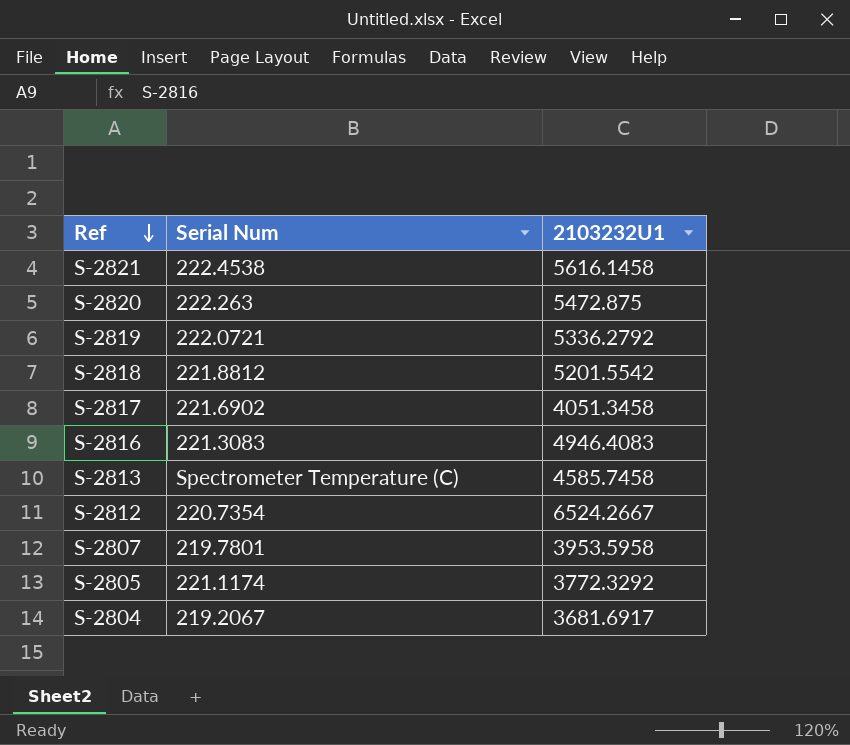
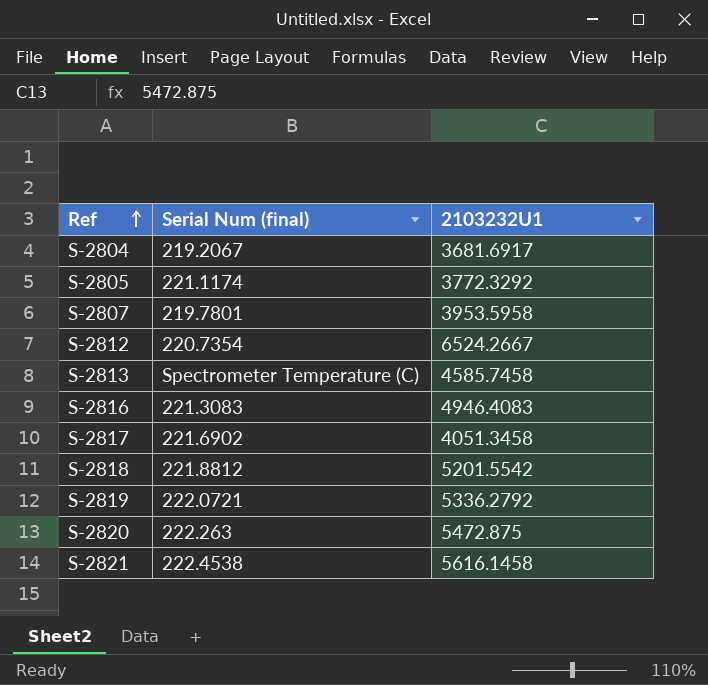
row order: Ref descending -> Ref ascending
column name: Serial Num -> Serial Num (final)

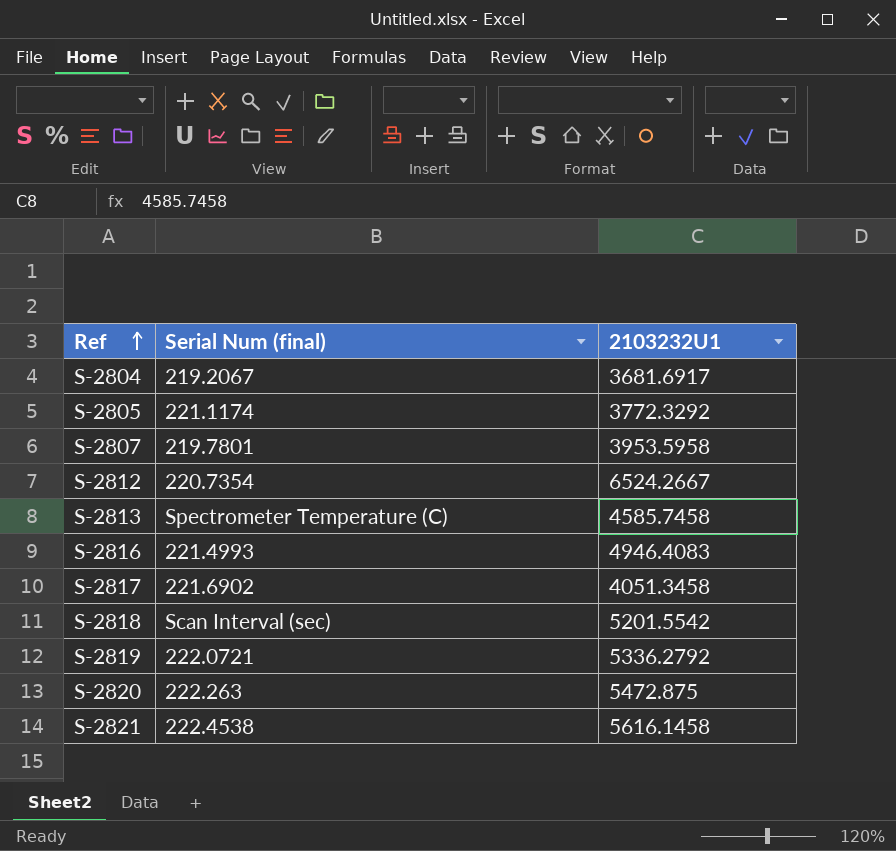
S-2816 | Serial Num (final): 221.3083 -> 221.4993
S-2818 | Serial Num (final): 221.8812 -> Scan Interval (sec)

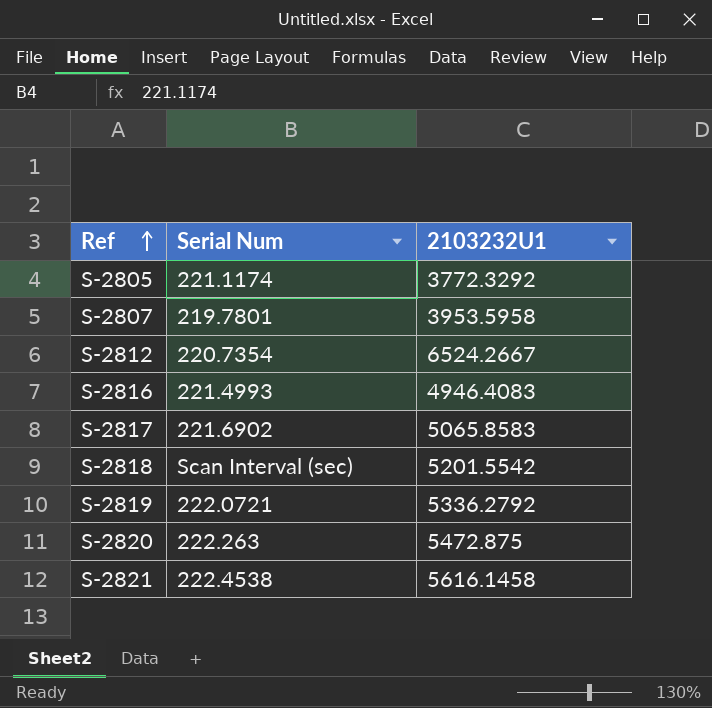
column name: Serial Num (final) -> Serial Num
row S-2804: 219.2067 | 3681.6917 -> none
row S-2813: Spectrometer Temperature (C) | 4585.7458 -> none
S-2817 | 2103232U1: 4051.3458 -> 5065.8583

